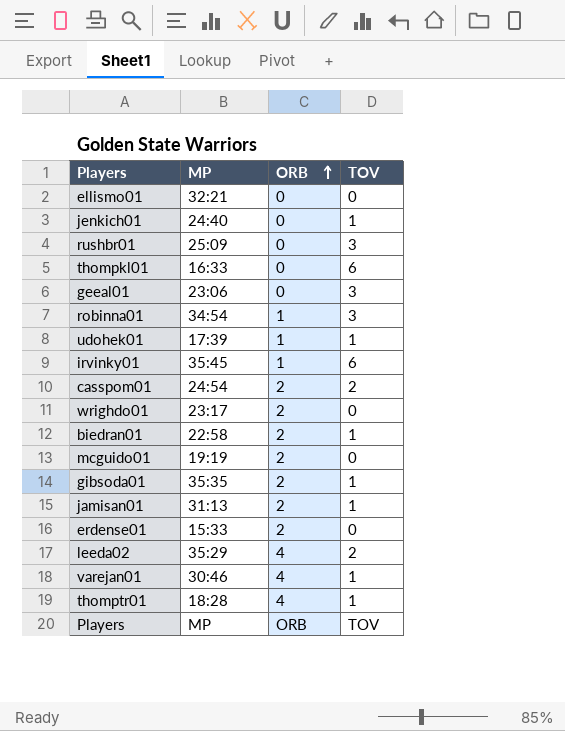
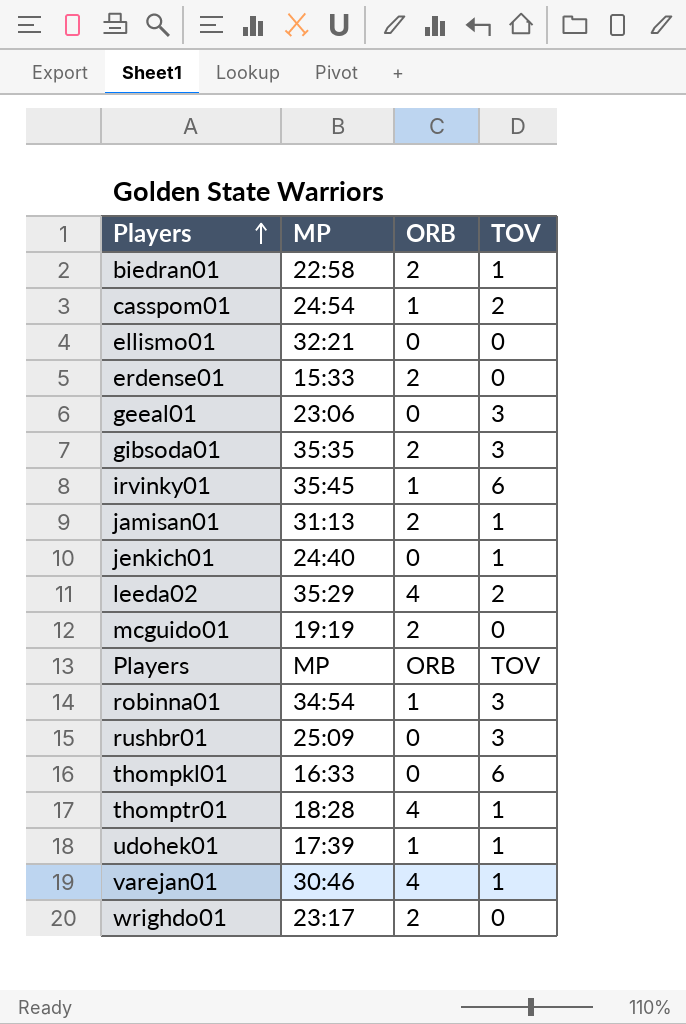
row order: ORB ascending -> Players ascending
casspom01 | ORB: 2 -> 1
gibsoda01 | TOV: 1 -> 3

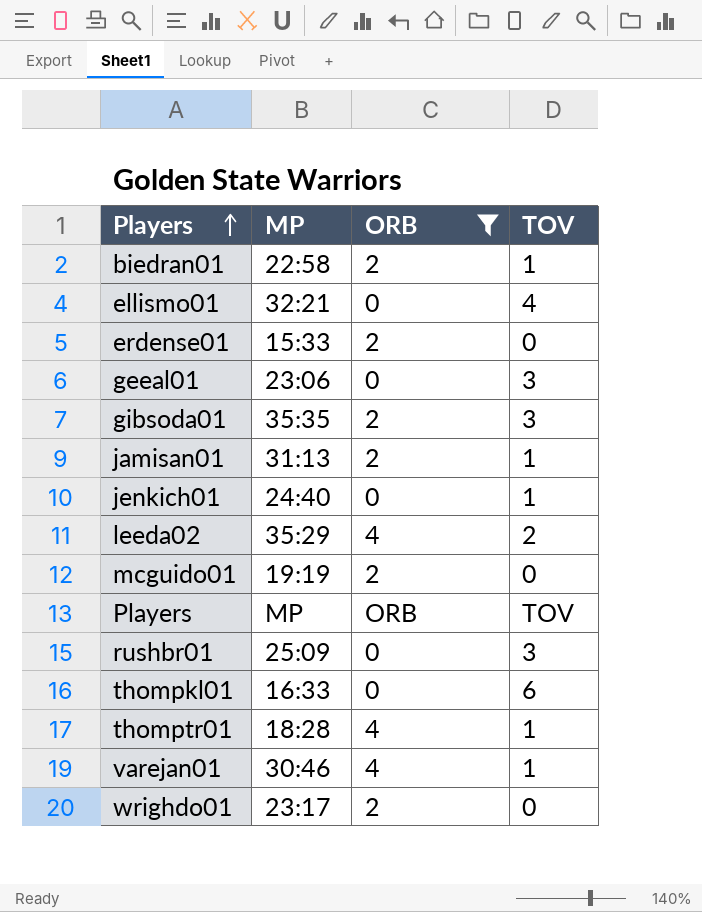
filter: none -> ORB != 1
ellismo01 | TOV: 0 -> 4

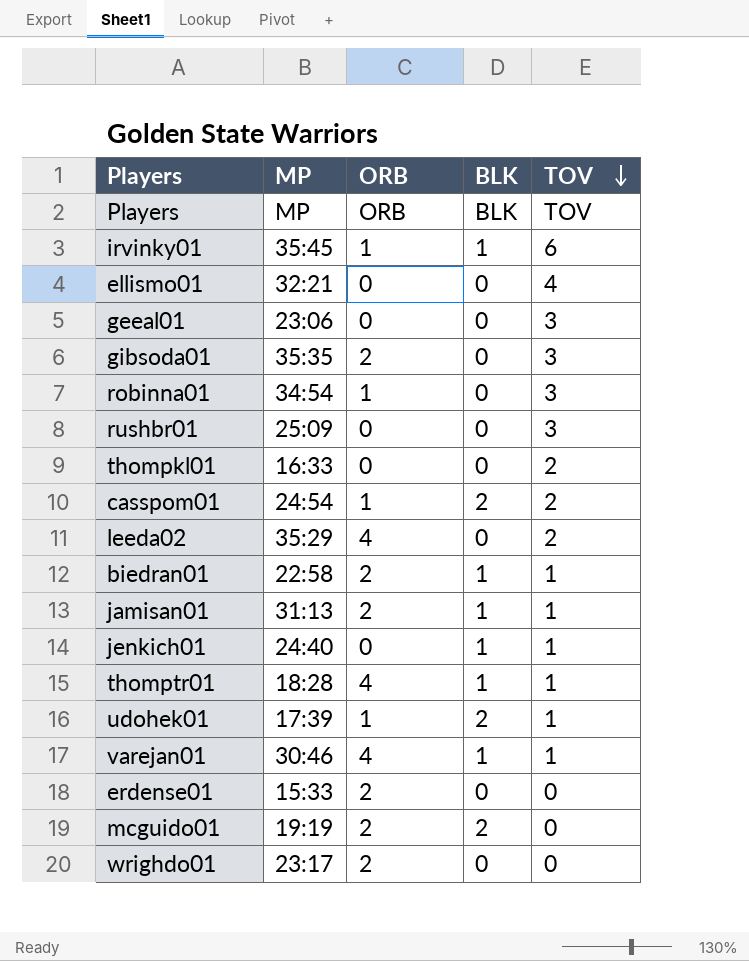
filter: ORB != 1 -> none
row order: Players ascending -> TOV descending
column BLK | position: none -> 4
thompkl01 | TOV: 6 -> 2

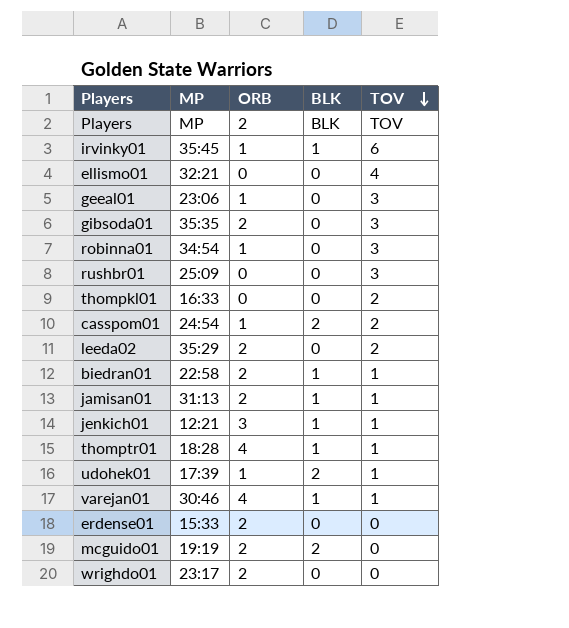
Players | ORB: ORB -> 2
geeal01 | ORB: 0 -> 1
leeda02 | ORB: 4 -> 2
jenkich01 | MP: 24:40 -> 12:21
jenkich01 | ORB: 0 -> 3

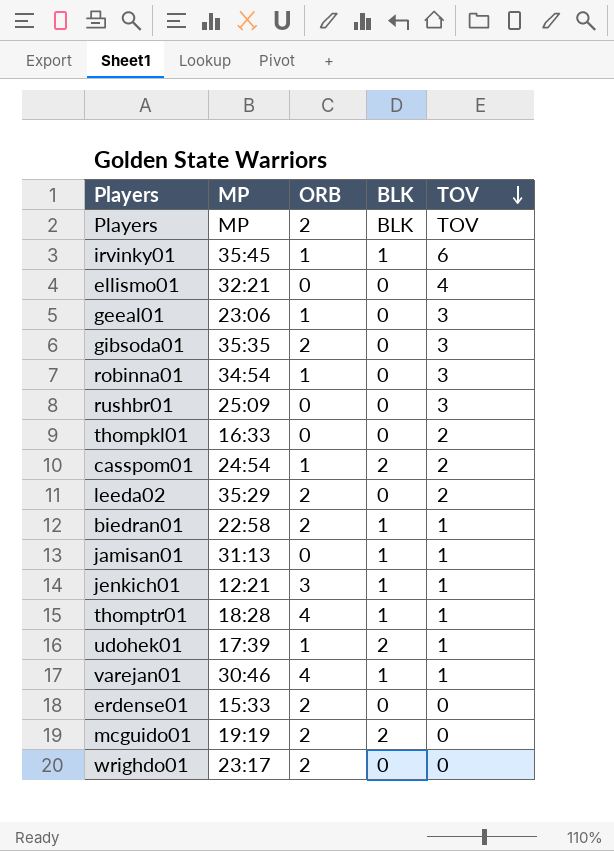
jamisan01 | ORB: 2 -> 0

